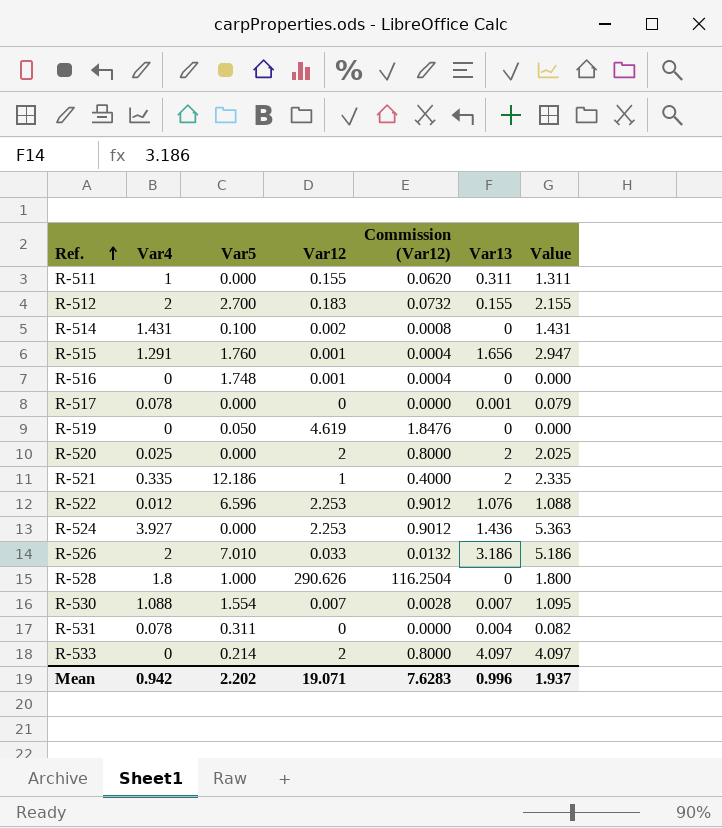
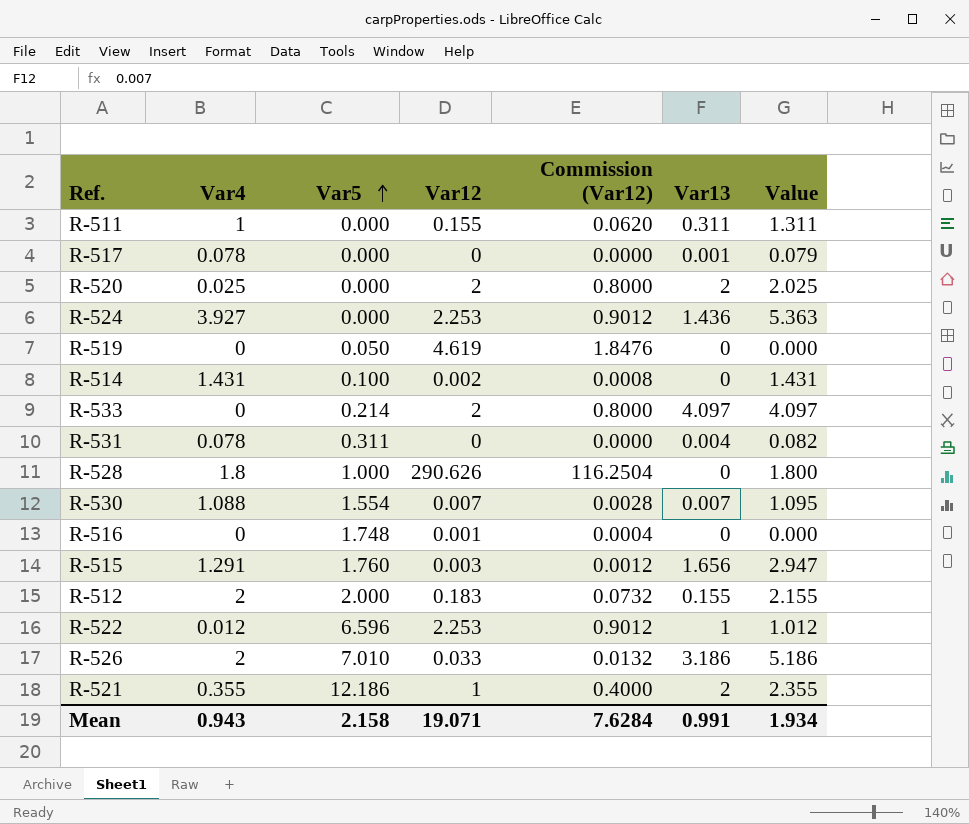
row order: Ref. ascending -> Var5 ascending
R-515 | Var12: 0.001 -> 0.003
R-515 | Commission (Var12): 0.0004 -> 0.0012
R-512 | Var5: 2.700 -> 2.000
R-522 | Var13: 1.076 -> 1
R-522 | Value: 1.088 -> 1.012
R-521 | Var4: 0.335 -> 0.355
R-521 | Value: 2.335 -> 2.355
Mean | Var4: 0.942 -> 0.943
Mean | Var5: 2.202 -> 2.158
Mean | Commission (Var12): 7.6283 -> 7.6284
Mean | Var13: 0.996 -> 0.991
Mean | Value: 1.937 -> 1.934

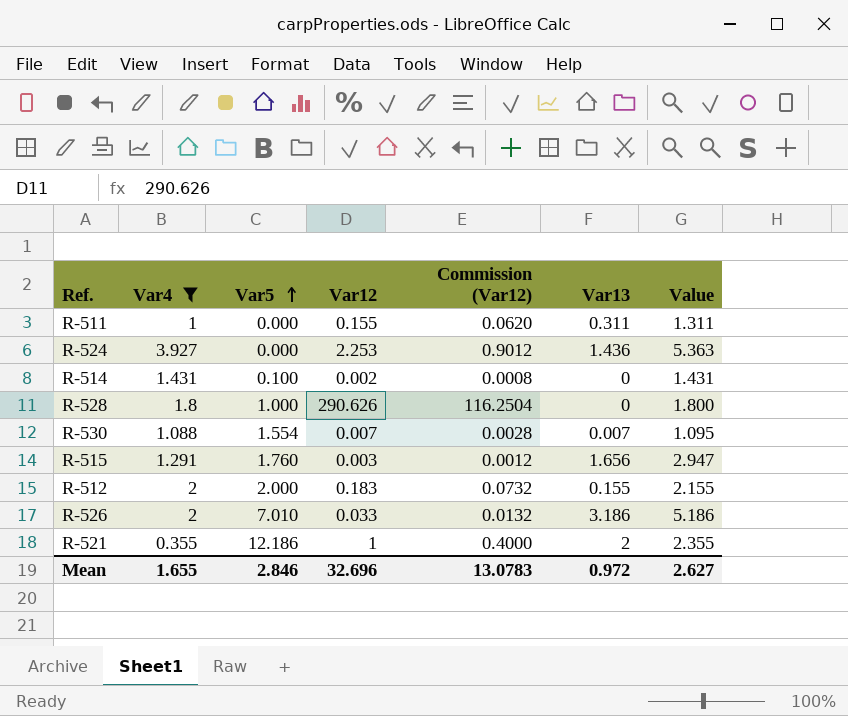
filter: none -> Var4 >= 0.355
Mean | Var4: 0.943 -> 1.655
Mean | Var5: 2.158 -> 2.846
Mean | Var12: 19.071 -> 32.696
Mean | Commission (Var12): 7.6284 -> 13.0783
Mean | Var13: 0.991 -> 0.972
Mean | Value: 1.934 -> 2.627

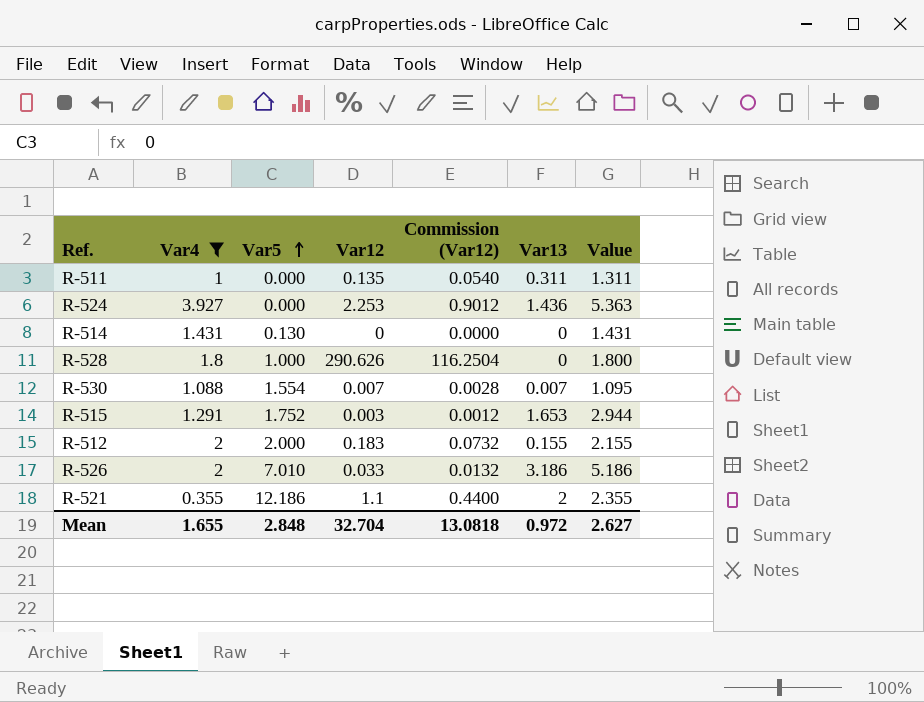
R-511 | Var12: 0.155 -> 0.135
R-511 | Commission (Var12): 0.0620 -> 0.0540
R-514 | Var5: 0.100 -> 0.130
R-514 | Var12: 0.002 -> 0
R-514 | Commission (Var12): 0.0008 -> 0.0000
R-515 | Var5: 1.760 -> 1.752
R-515 | Var13: 1.656 -> 1.653
R-515 | Value: 2.947 -> 2.944
R-521 | Var12: 1 -> 1.1
R-521 | Commission (Var12): 0.4000 -> 0.4400
Mean | Var5: 2.846 -> 2.848
Mean | Var12: 32.696 -> 32.704
Mean | Commission (Var12): 13.0783 -> 13.0818

